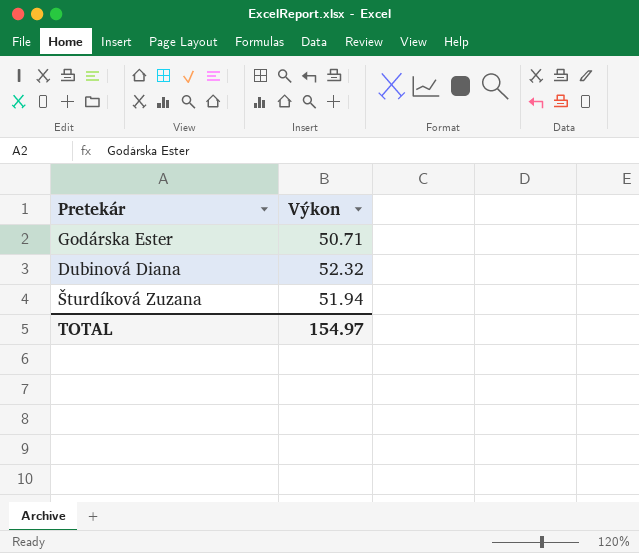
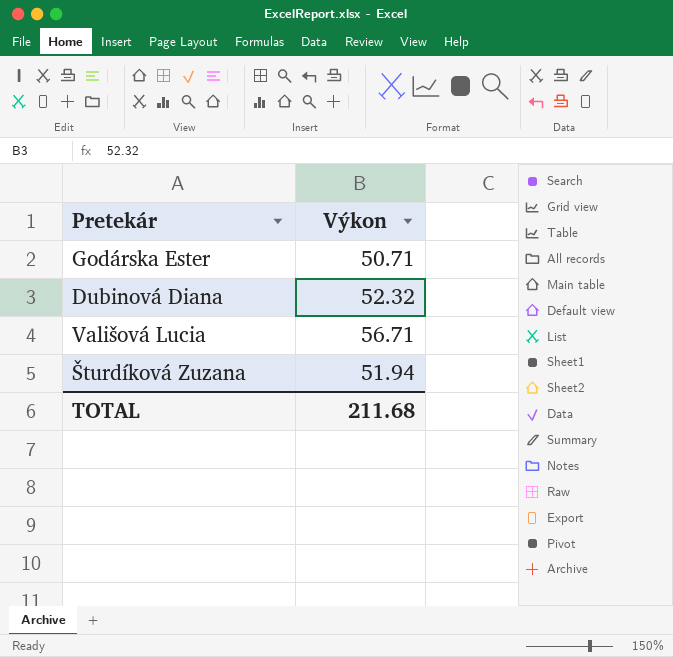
row Vališová Lucia: none -> 56.71
TOTAL | Výkon: 154.97 -> 211.68

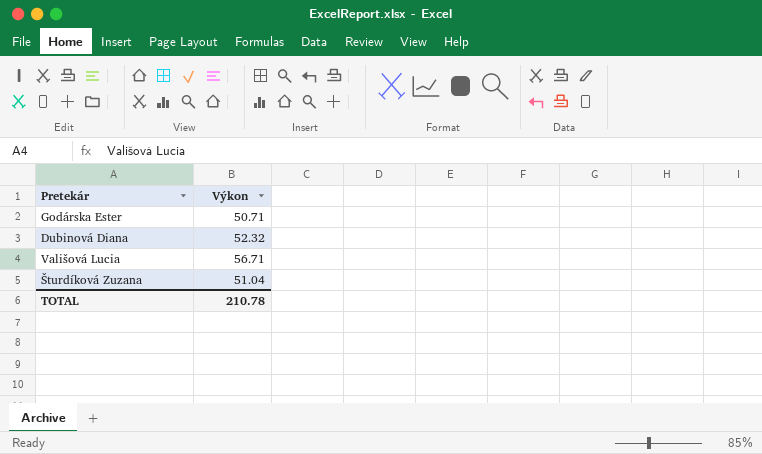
Šturdíková Zuzana | Výkon: 51.94 -> 51.04
TOTAL | Výkon: 211.68 -> 210.78

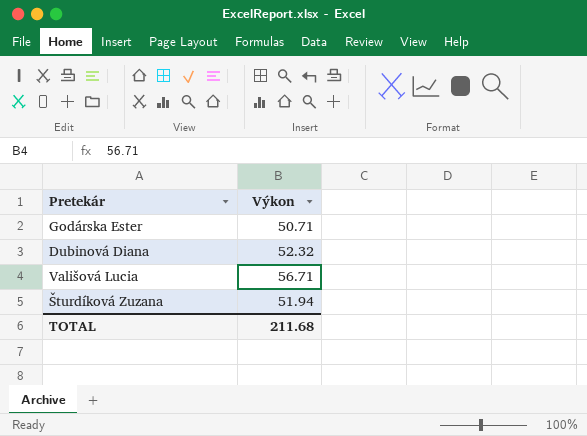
Šturdíková Zuzana | Výkon: 51.04 -> 51.94
TOTAL | Výkon: 210.78 -> 211.68

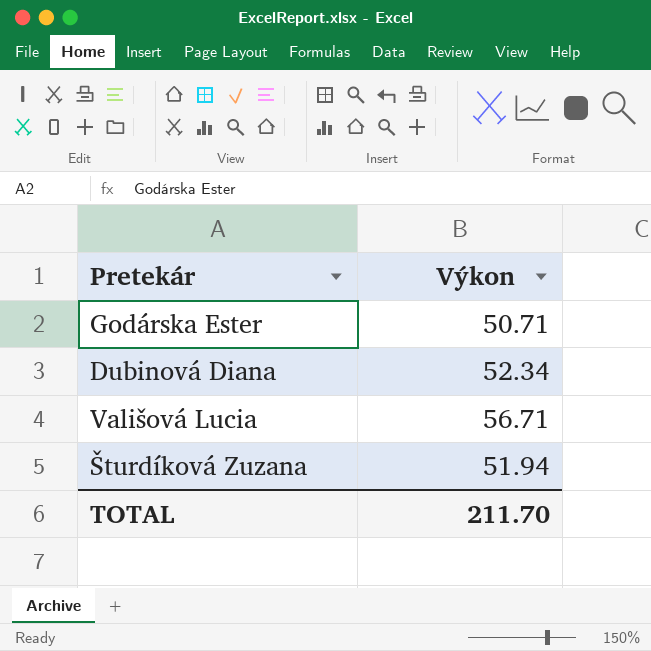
Dubinová Diana | Výkon: 52.32 -> 52.34
TOTAL | Výkon: 211.68 -> 211.70

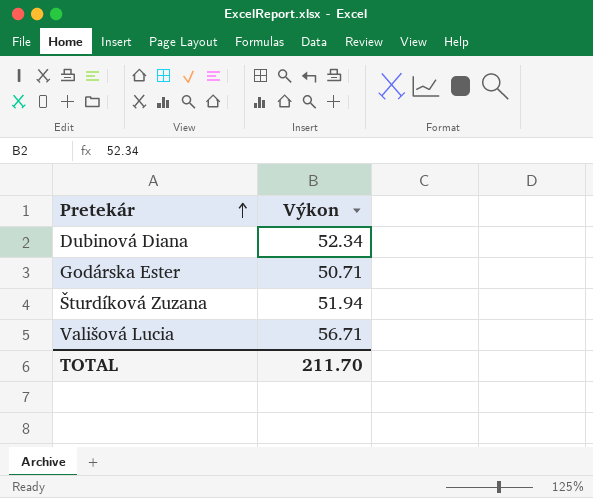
row order: none -> Pretekár ascending

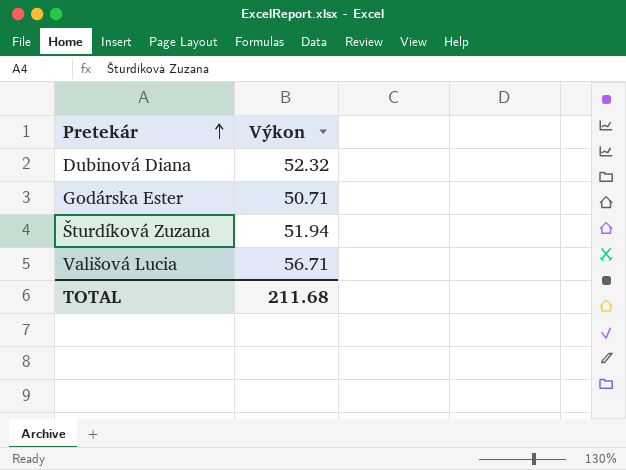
Dubinová Diana | Výkon: 52.34 -> 52.32
TOTAL | Výkon: 211.70 -> 211.68

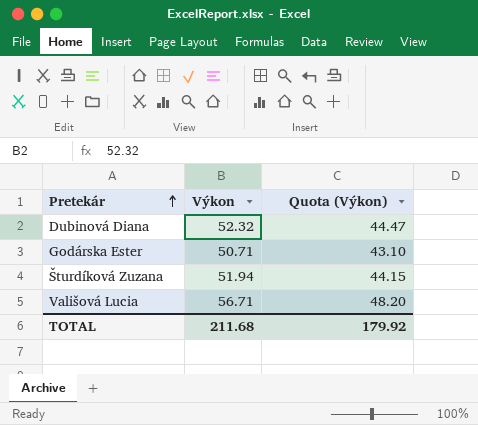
column Quota (Výkon) | formula: none -> [Výkon] * 0.85

